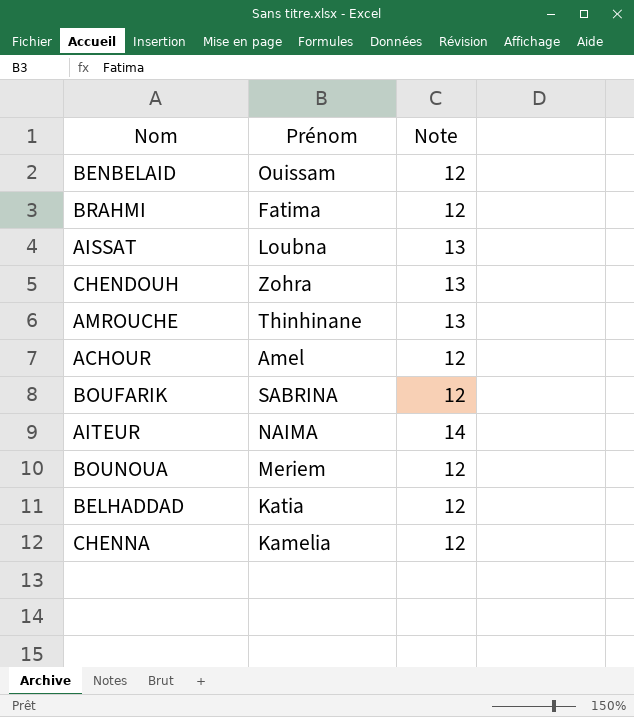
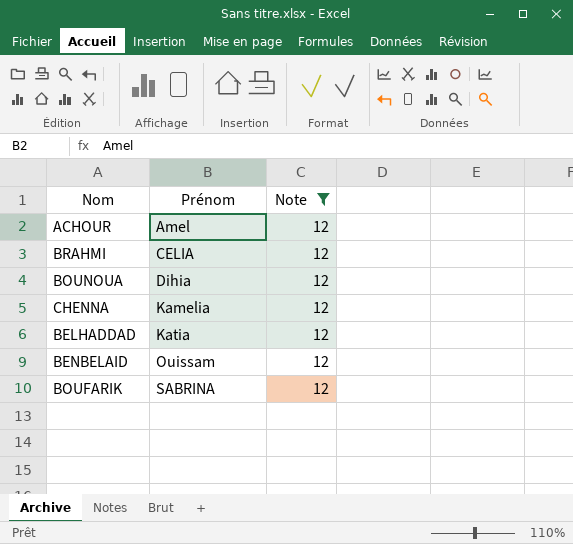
filter: none -> Note = 12
row order: none -> Prénom ascending
BRAHMI | Prénom: Fatima -> CELIA
BOUNOUA | Prénom: Meriem -> Dihia

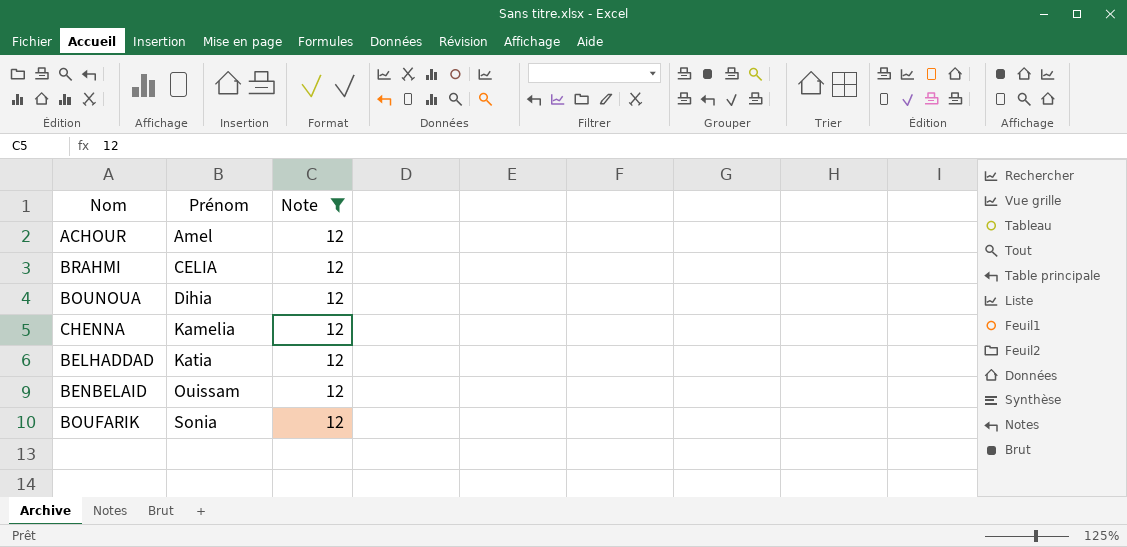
BOUFARIK | Prénom: SABRINA -> Sonia

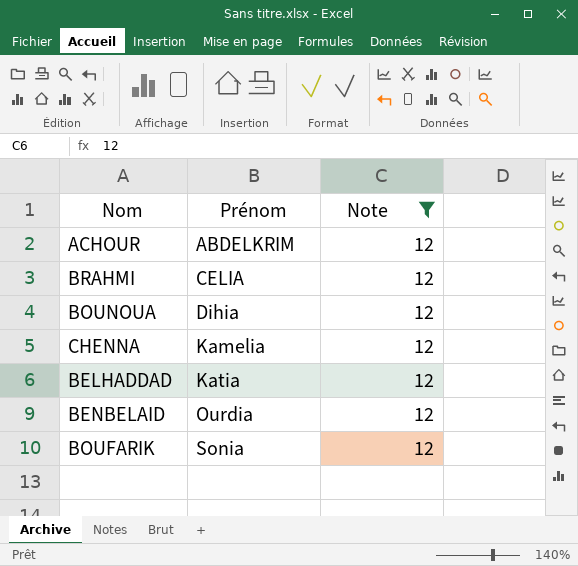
ACHOUR | Prénom: Amel -> ABDELKRIM
BENBELAID | Prénom: Ouissam -> Ourdia

